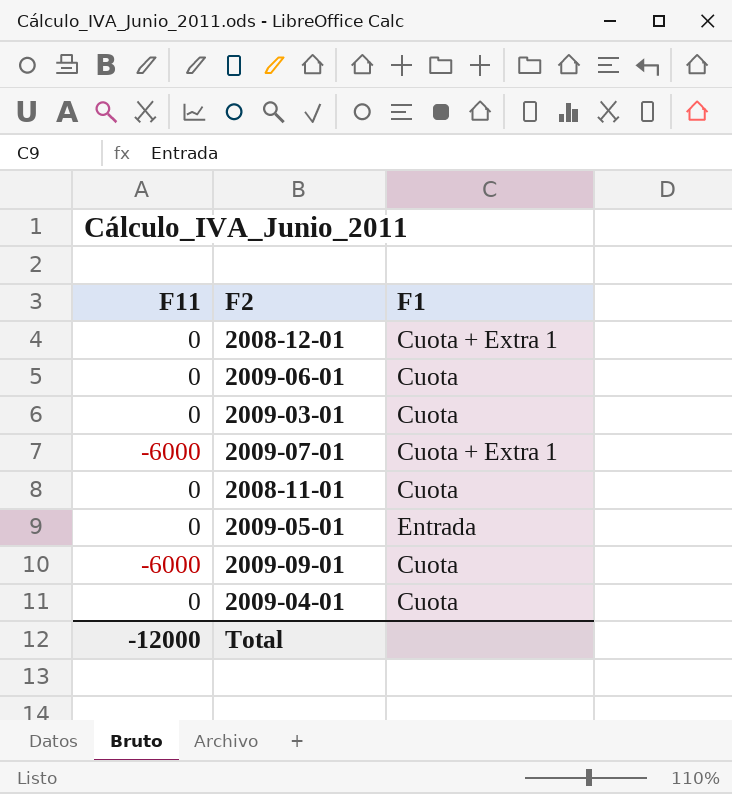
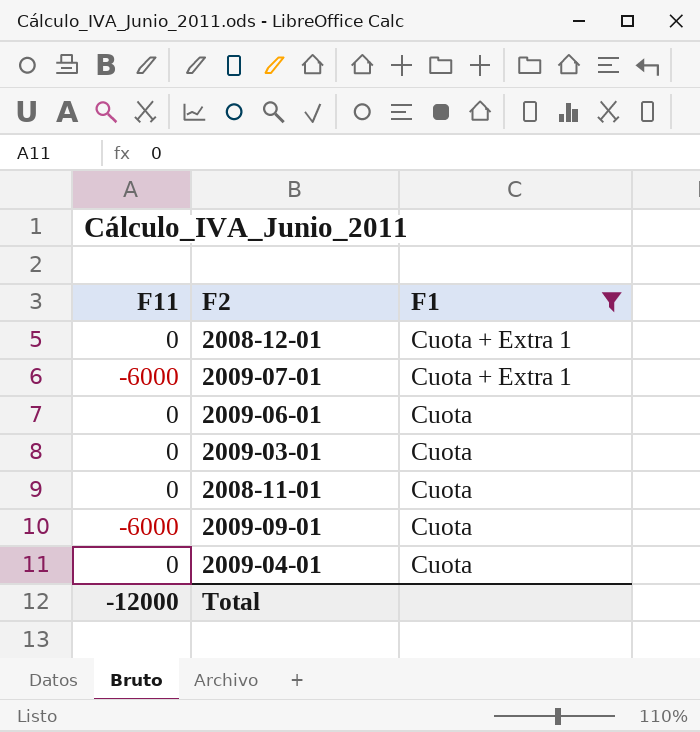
filter: none -> F1 != Entrada
row order: none -> F1 descending

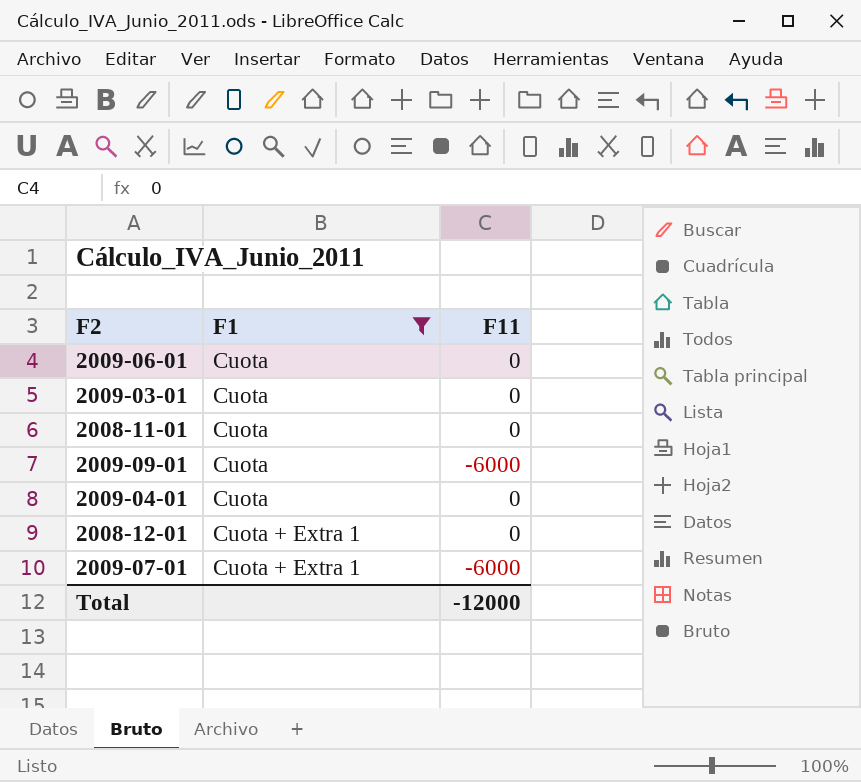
row order: F1 descending -> F1 ascending
column F11 | position: 1 -> 3

